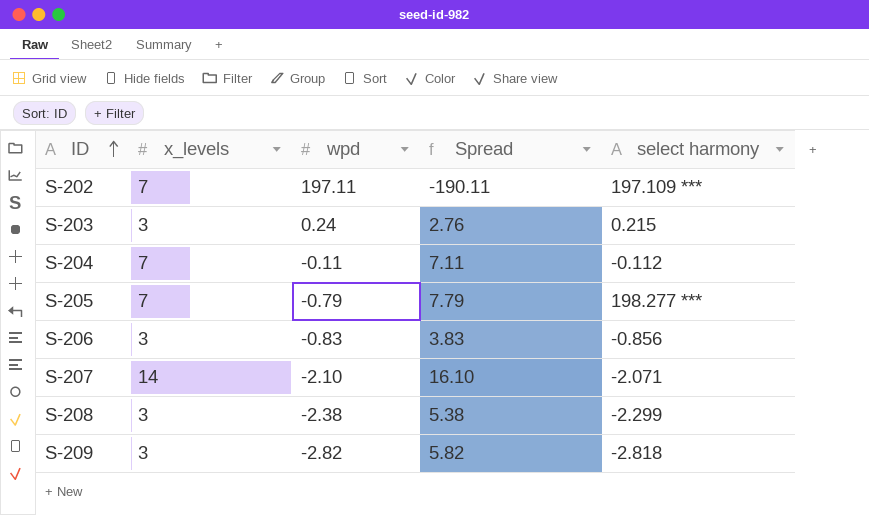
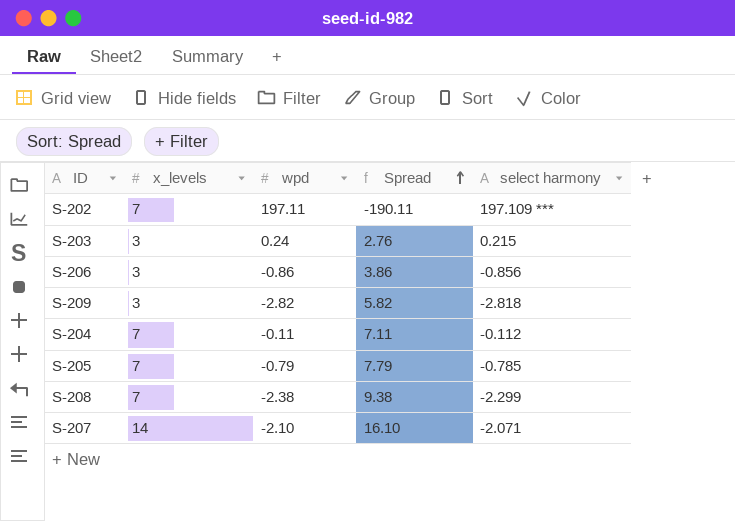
row order: ID ascending -> Spread ascending
S-206 | wpd: -0.83 -> -0.86
S-206 | Spread: 3.83 -> 3.86
S-205 | select harmony: 198.277 *** -> -0.785
S-208 | x_levels: 3 -> 7
S-208 | Spread: 5.38 -> 9.38

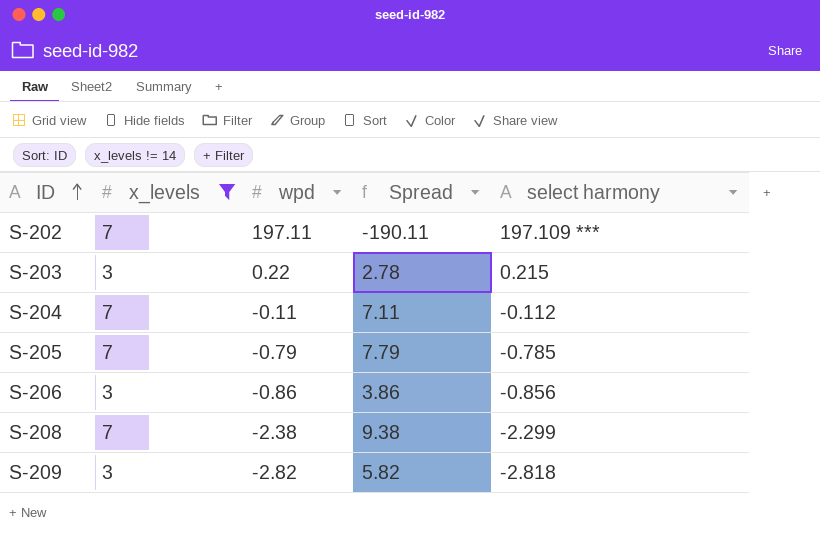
filter: none -> x_levels != 14
row order: Spread ascending -> ID ascending
S-203 | wpd: 0.24 -> 0.22
S-203 | Spread: 2.76 -> 2.78

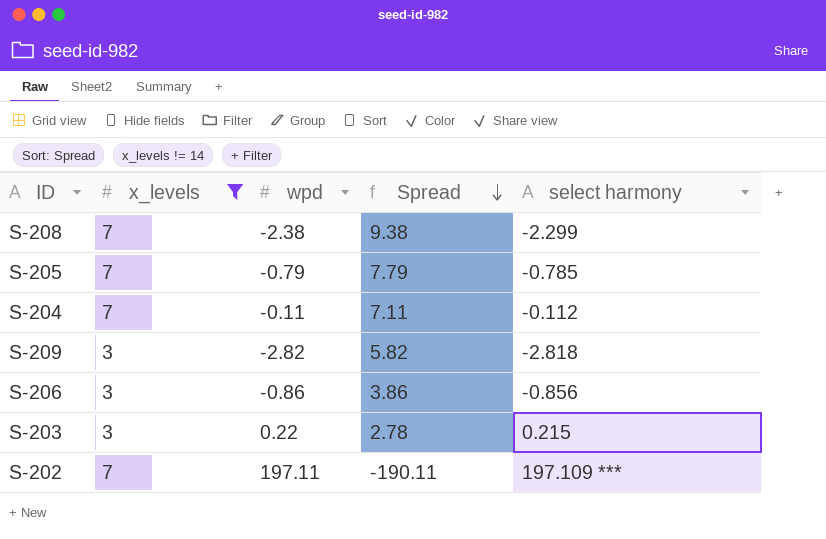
row order: ID ascending -> Spread descending

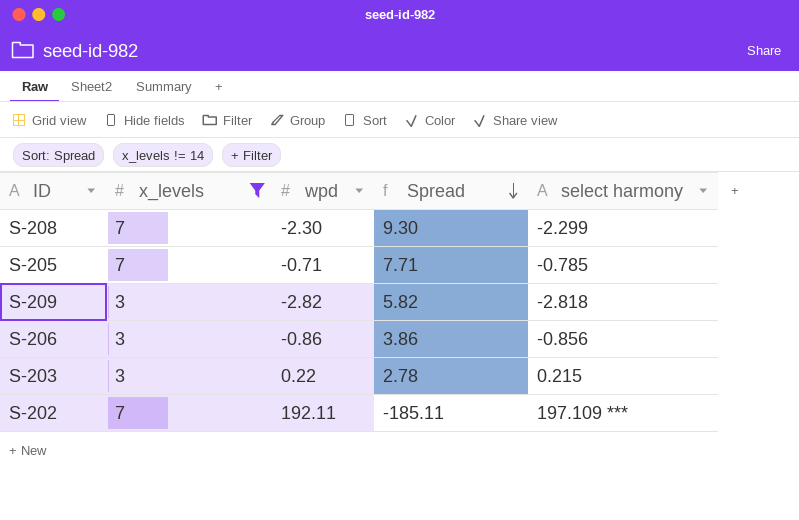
row S-204: 7 | -0.11 | 7.11 | -0.112 -> none
S-208 | wpd: -2.38 -> -2.30
S-208 | Spread: 9.38 -> 9.30
S-205 | wpd: -0.79 -> -0.71
S-205 | Spread: 7.79 -> 7.71
S-202 | wpd: 197.11 -> 192.11
S-202 | Spread: -190.11 -> -185.11

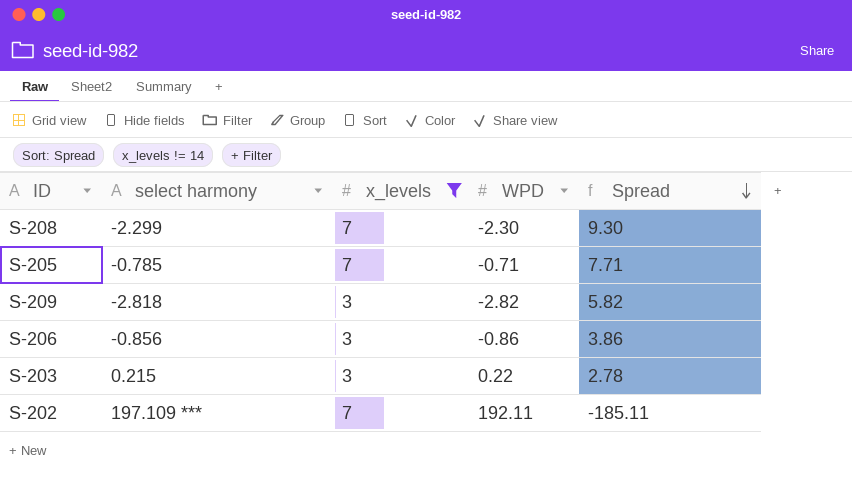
column select harmony | position: 5 -> 2
column name: wpd -> WPD

